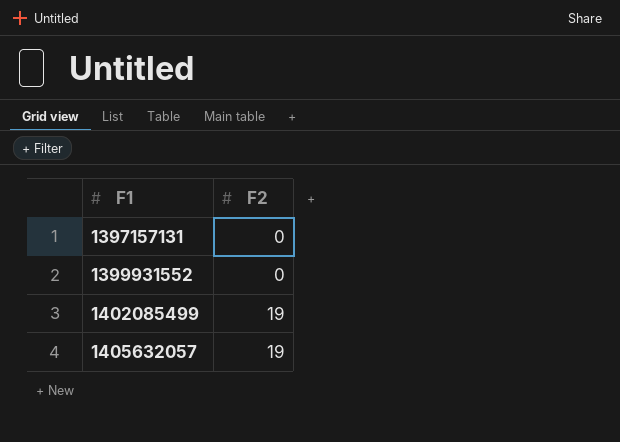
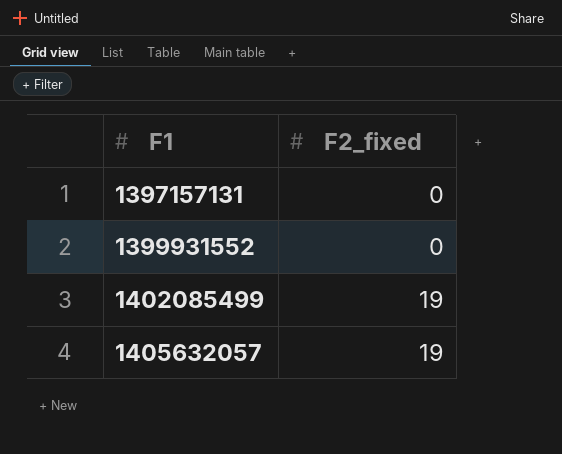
column name: F2 -> F2_fixed

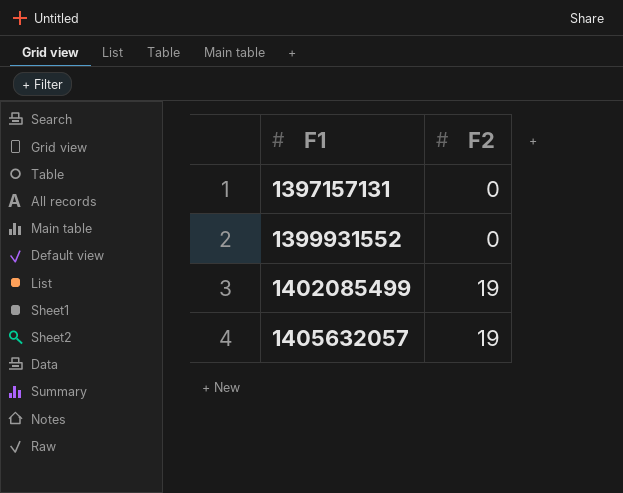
column name: F2_fixed -> F2

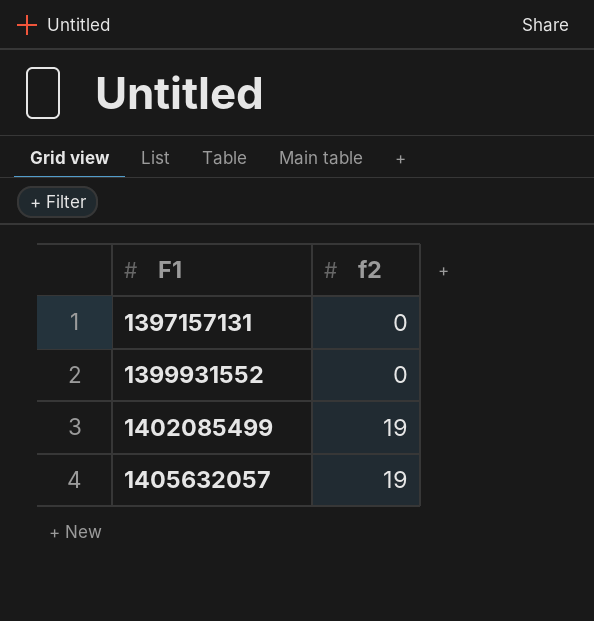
column name: F2 -> f2

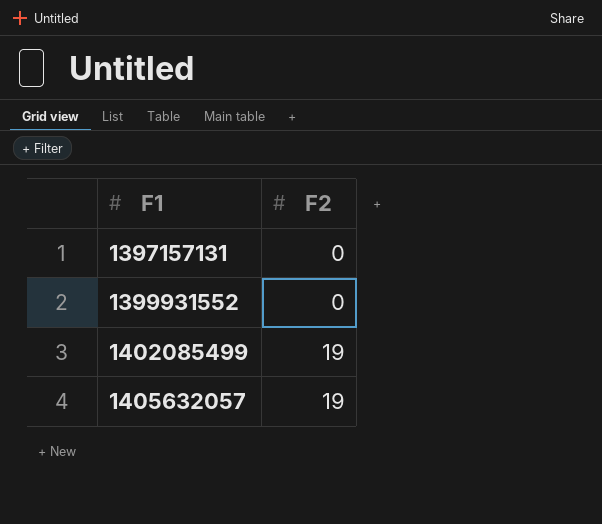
column name: f2 -> F2

